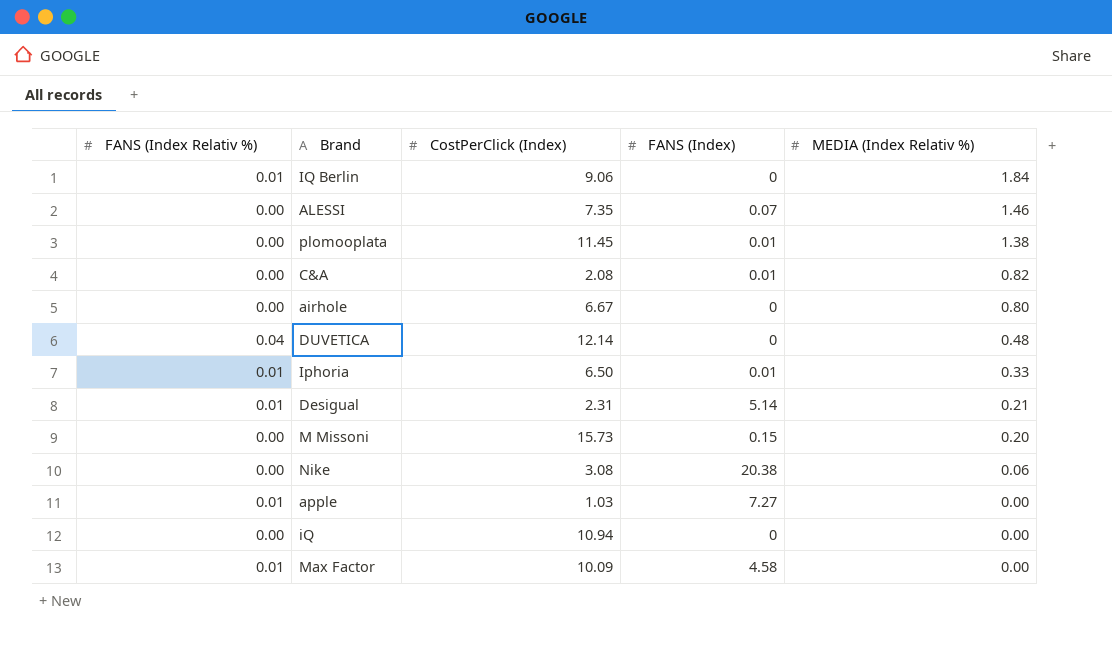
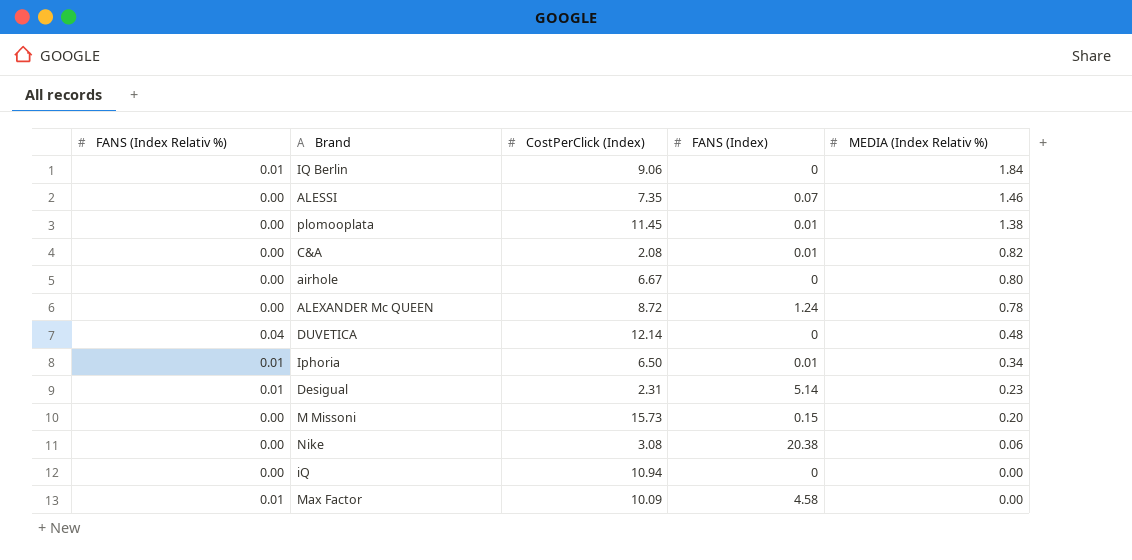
row apple: 0.01 | 1.03 | 7.27 | 0.00 -> none
row ALEXANDER Mc QUEEN: none -> 0.00 | 8.72 | 1.24 | 0.78
Iphoria | MEDIA (Index Relativ %): 0.33 -> 0.34
Desigual | MEDIA (Index Relativ %): 0.21 -> 0.23

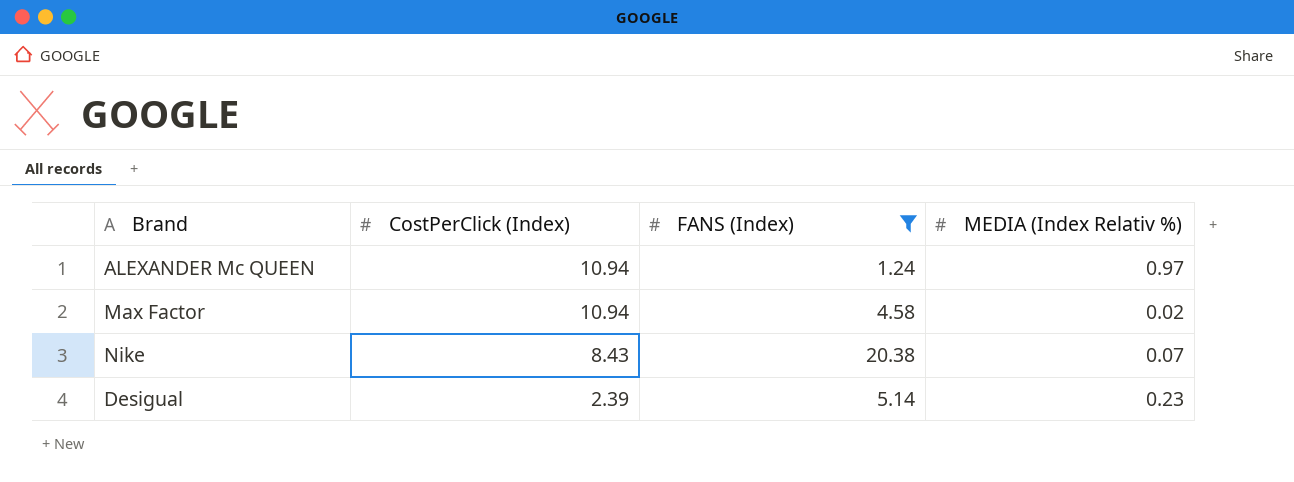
filter: none -> FANS (Index) >= 1.24
row order: MEDIA (Index Relativ %) descending -> CostPerClick (Index) descending
column FANS (Index Relativ %) | position: 1 -> none
ALEXANDER Mc QUEEN | CostPerClick (Index): 8.72 -> 10.94
ALEXANDER Mc QUEEN | MEDIA (Index Relativ %): 0.78 -> 0.97
Max Factor | CostPerClick (Index): 10.09 -> 10.94
Max Factor | MEDIA (Index Relativ %): 0.00 -> 0.02
Nike | CostPerClick (Index): 3.08 -> 8.43
Nike | MEDIA (Index Relativ %): 0.06 -> 0.07
Desigual | CostPerClick (Index): 2.31 -> 2.39

